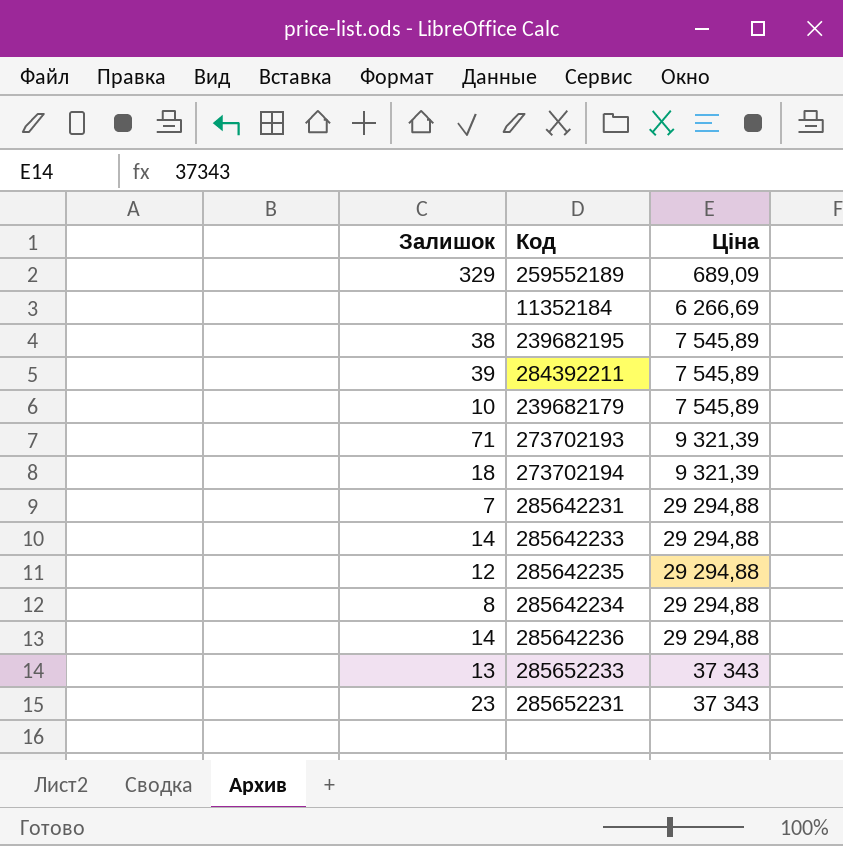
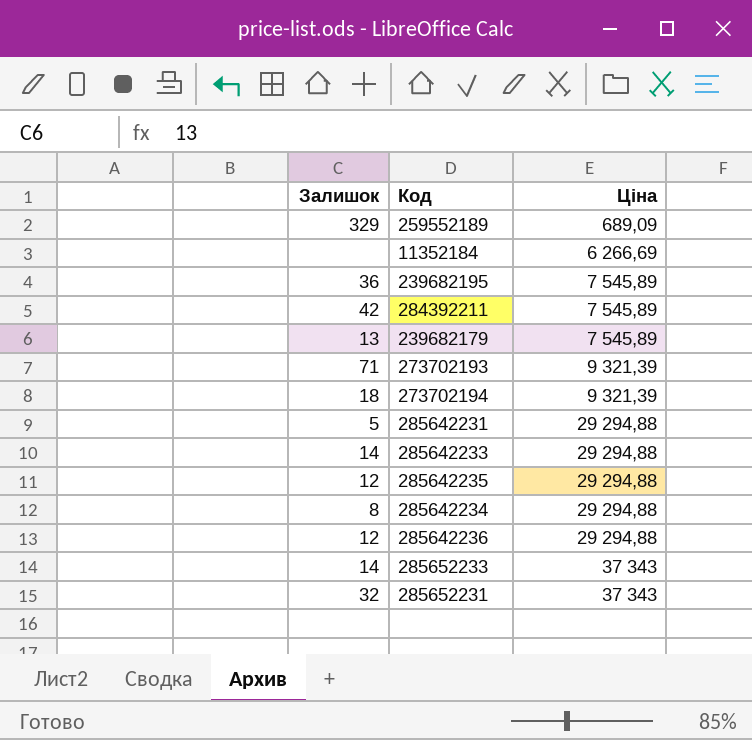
239682195 | Залишок: 38 -> 36
284392211 | Залишок: 39 -> 42
239682179 | Залишок: 10 -> 13
285642231 | Залишок: 7 -> 5
285642236 | Залишок: 14 -> 12
285652233 | Залишок: 13 -> 14
285652231 | Залишок: 23 -> 32

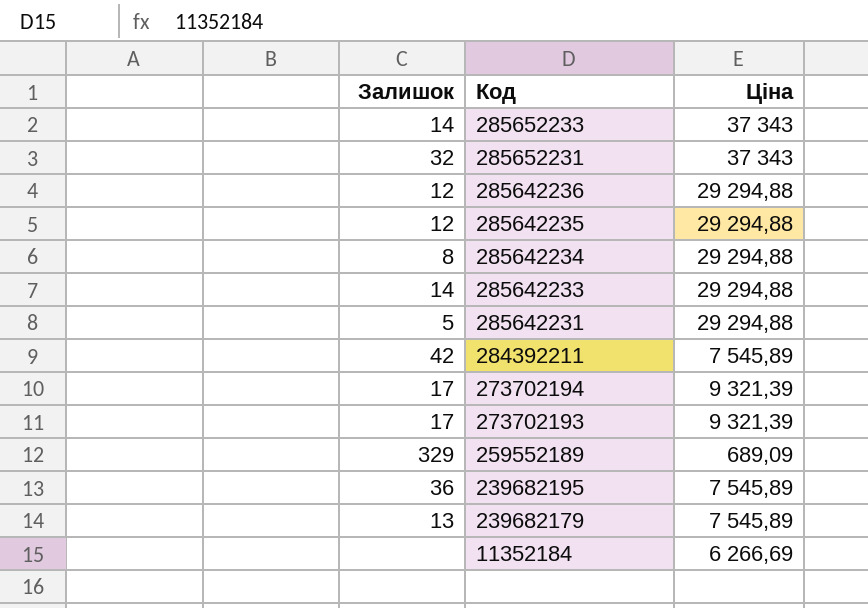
row order: Ціна ascending -> Код descending
273702194 | Залишок: 18 -> 17
273702193 | Залишок: 71 -> 17

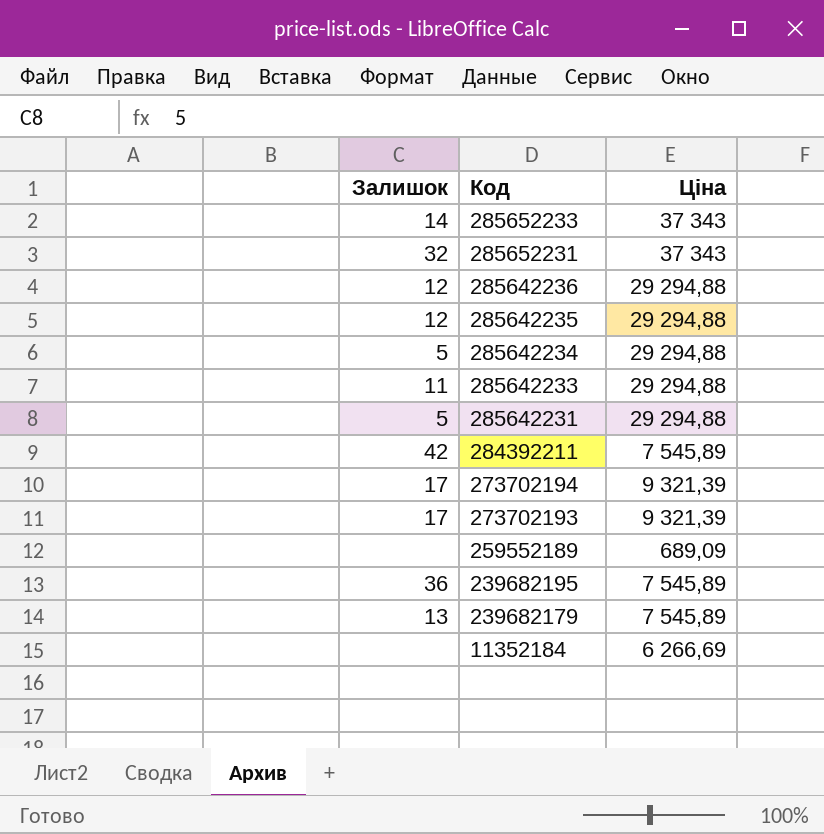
285642234 | Залишок: 8 -> 5
285642233 | Залишок: 14 -> 11
259552189 | Залишок: 329 -> none

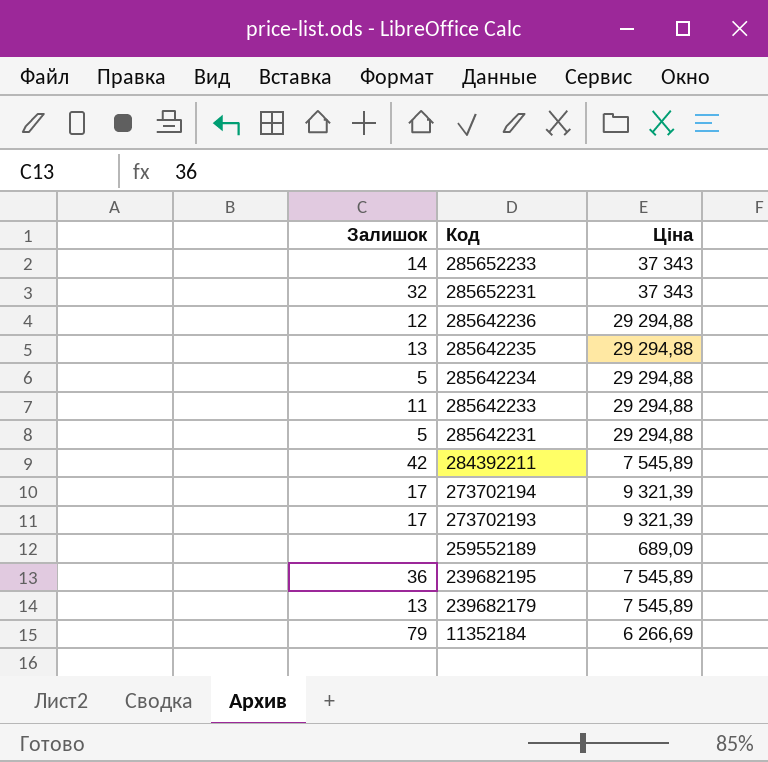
285642235 | Залишок: 12 -> 13
11352184 | Залишок: none -> 79

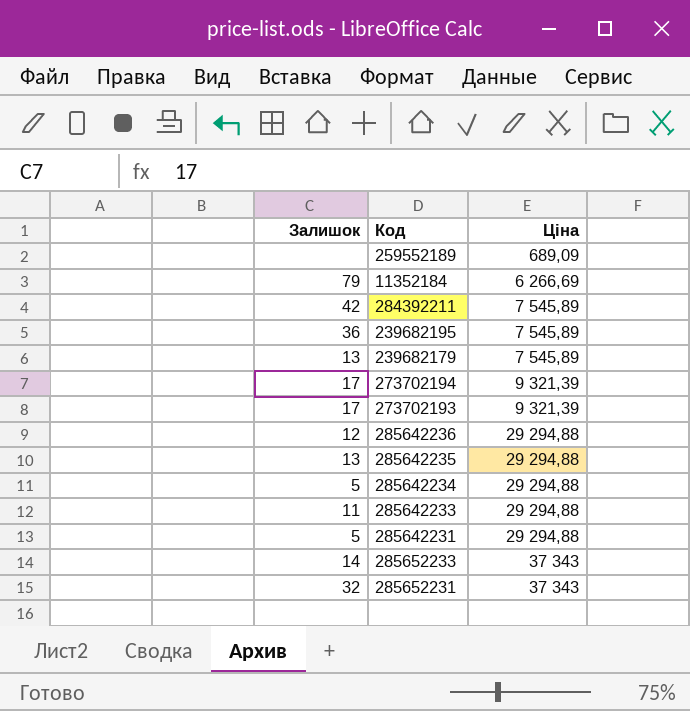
row order: Код descending -> Ціна ascending

